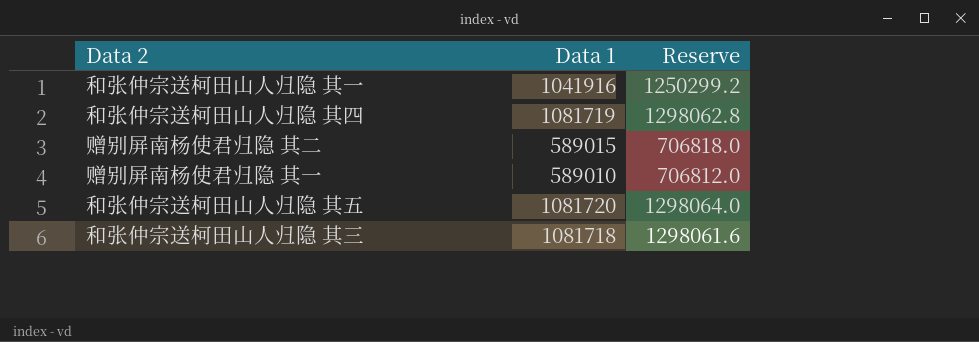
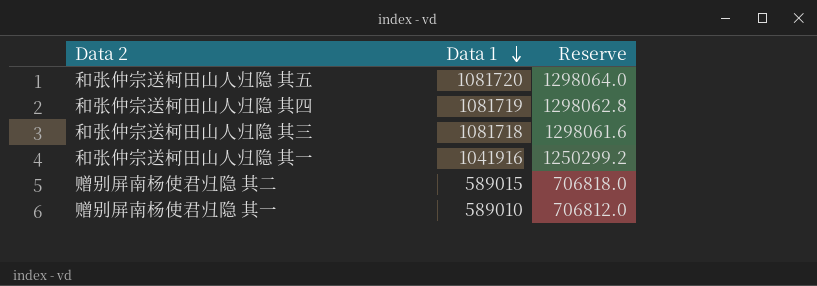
row order: none -> Data 1 descending

